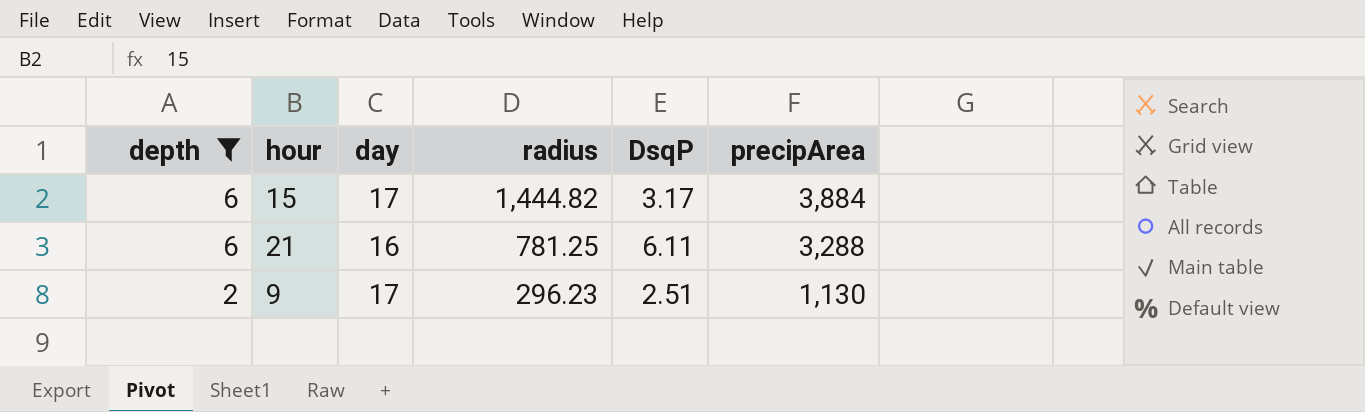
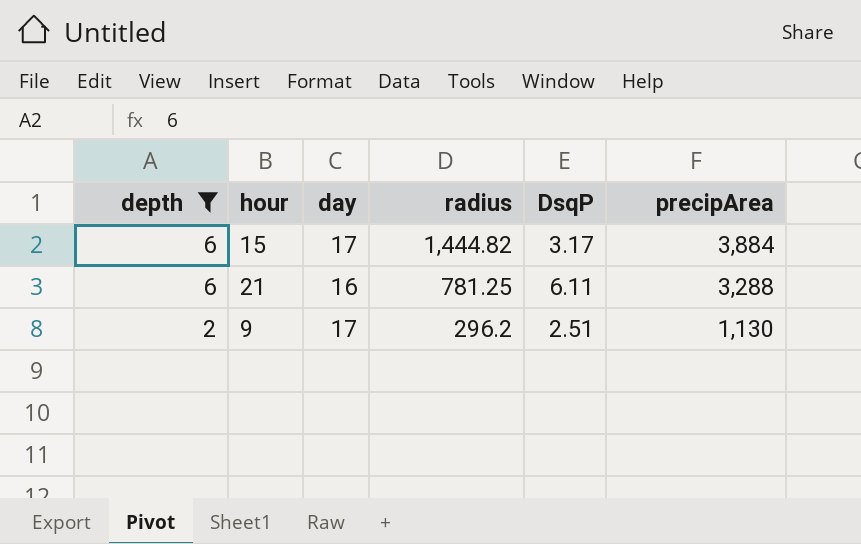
9 | radius: 296.23 -> 296.2

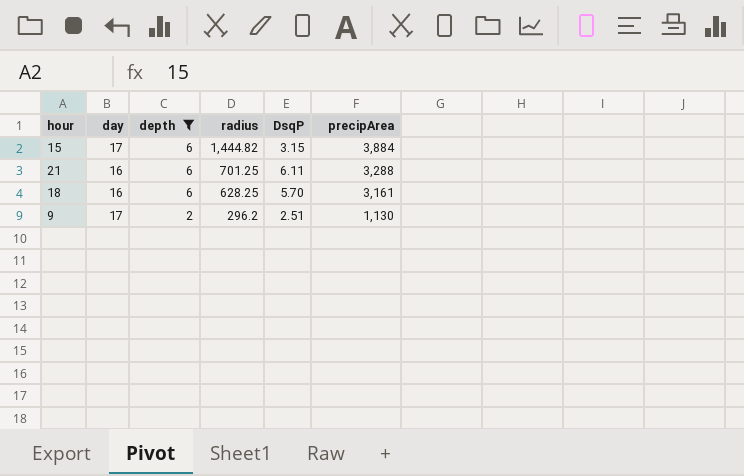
column depth | position: 1 -> 3
15 | DsqP: 3.17 -> 3.15
21 | radius: 781.25 -> 701.25
row 18: none -> 16 | 6 | 628.25 | 5.70 | 3,161

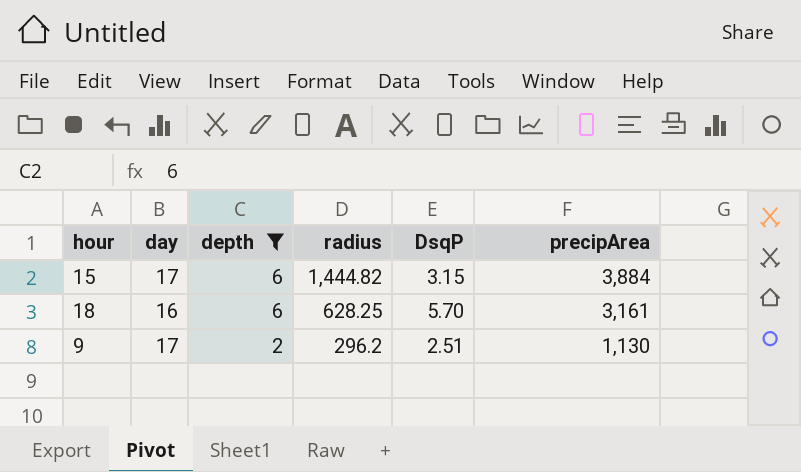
row 21: 16 | 6 | 701.25 | 6.11 | 3,288 -> none

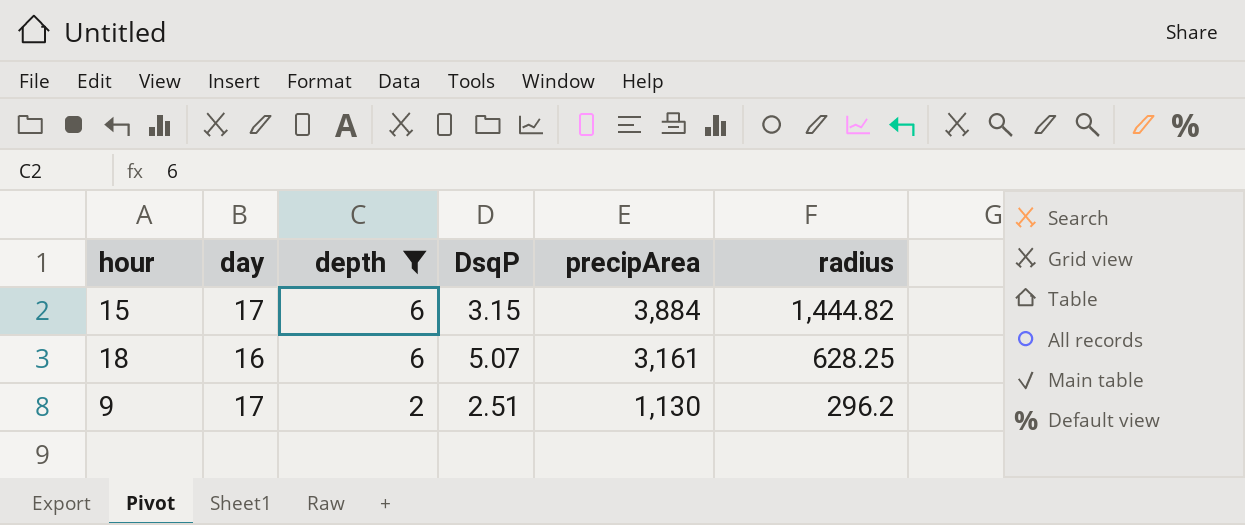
column radius | position: 4 -> 6
18 | DsqP: 5.70 -> 5.07

